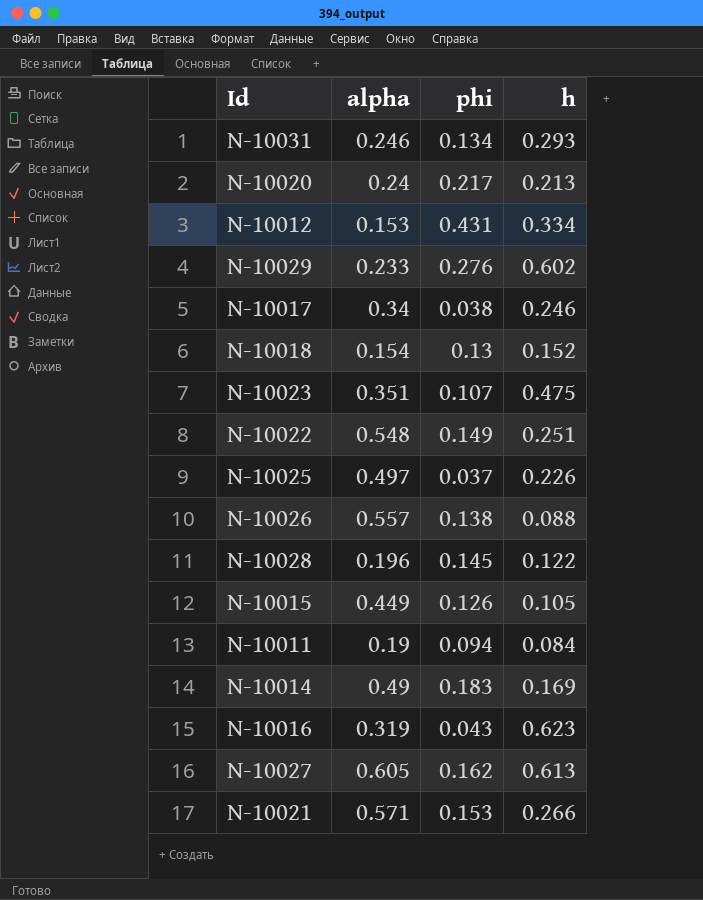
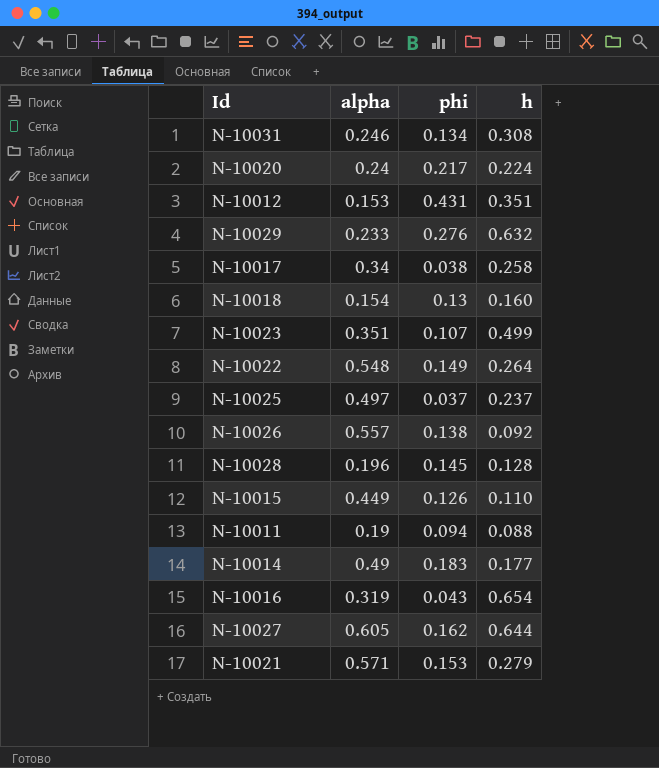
N-10031 | h: 0.293 -> 0.308
N-10020 | h: 0.213 -> 0.224
N-10012 | h: 0.334 -> 0.351
N-10029 | h: 0.602 -> 0.632
N-10017 | h: 0.246 -> 0.258
N-10018 | h: 0.152 -> 0.160
N-10023 | h: 0.475 -> 0.499
N-10022 | h: 0.251 -> 0.264
N-10025 | h: 0.226 -> 0.237
N-10026 | h: 0.088 -> 0.092
N-10028 | h: 0.122 -> 0.128
N-10015 | h: 0.105 -> 0.110
N-10011 | h: 0.084 -> 0.088
N-10014 | h: 0.169 -> 0.177
N-10016 | h: 0.623 -> 0.654
N-10027 | h: 0.613 -> 0.644
N-10021 | h: 0.266 -> 0.279

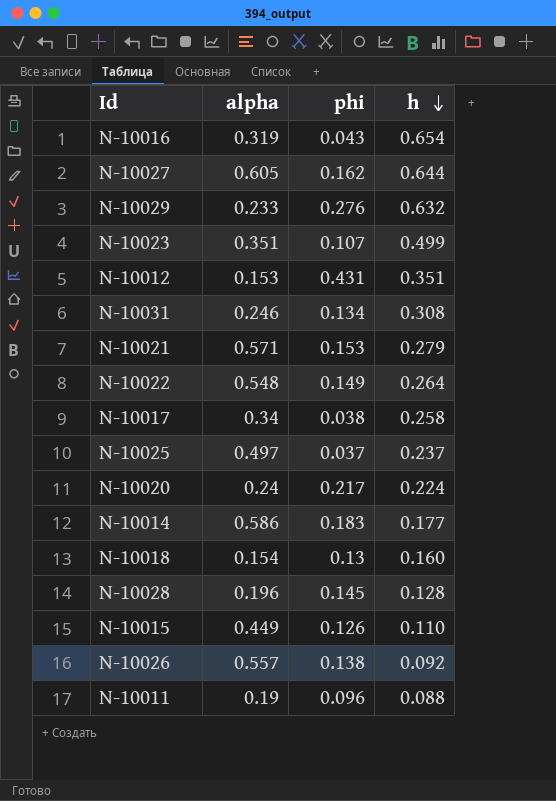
row order: none -> h descending
N-10014 | alpha: 0.49 -> 0.586
N-10011 | phi: 0.094 -> 0.096

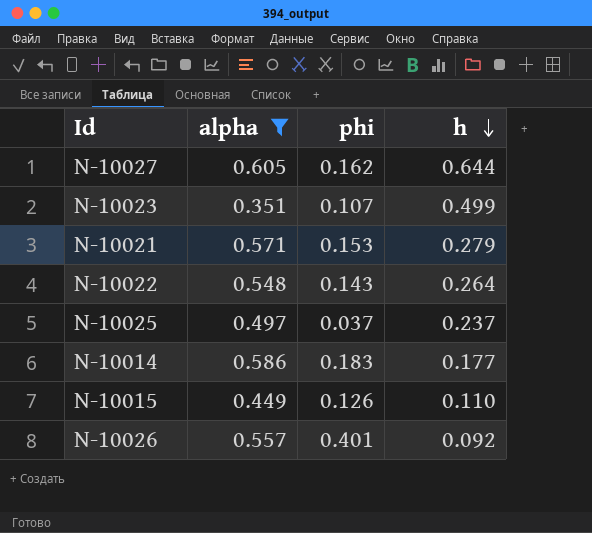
filter: none -> alpha >= 0.351
N-10022 | phi: 0.149 -> 0.143
N-10026 | phi: 0.138 -> 0.401

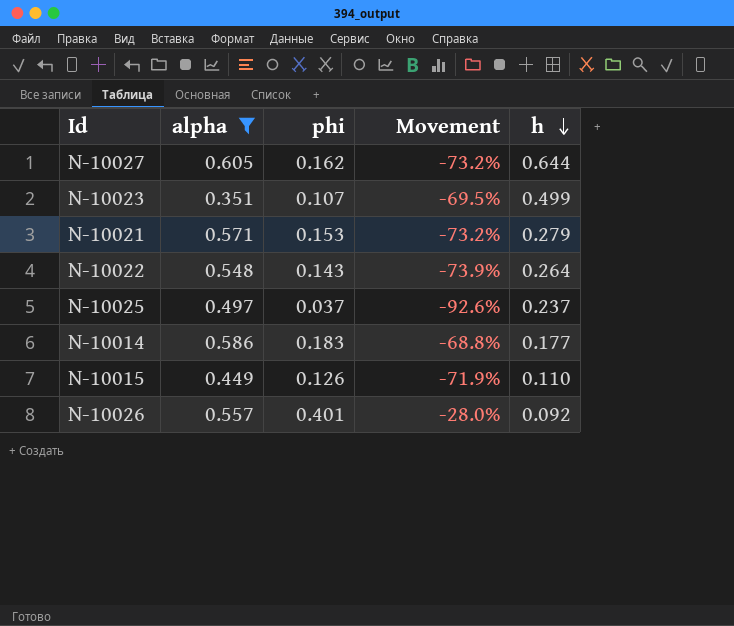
column Movement | formula: none -> ([phi] - [alpha]) / [alpha]

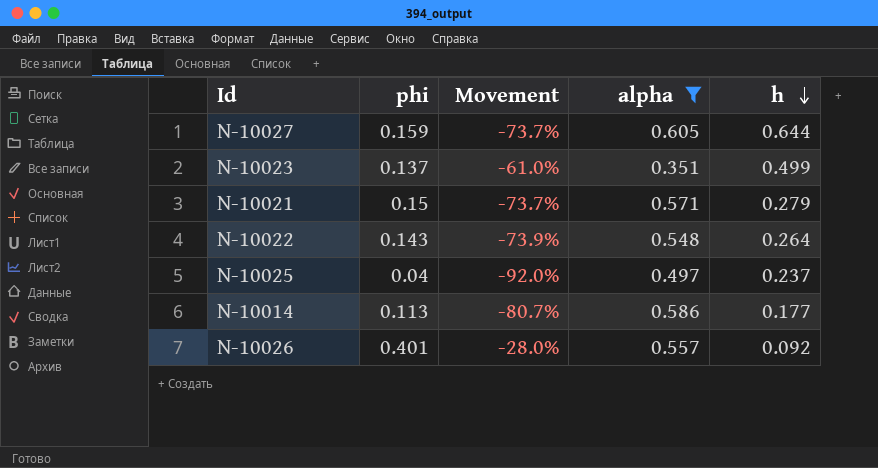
column alpha | position: 2 -> 4
row N-10015: 0.449 | 0.126 | -71.9% | 0.110 -> none
N-10027 | phi: 0.162 -> 0.159
N-10027 | Movement: -73.2% -> -73.7%
N-10023 | phi: 0.107 -> 0.137
N-10023 | Movement: -69.5% -> -61.0%
N-10021 | phi: 0.153 -> 0.15
N-10021 | Movement: -73.2% -> -73.7%
N-10025 | phi: 0.037 -> 0.04
N-10025 | Movement: -92.6% -> -92.0%
N-10014 | phi: 0.183 -> 0.113
N-10014 | Movement: -68.8% -> -80.7%

